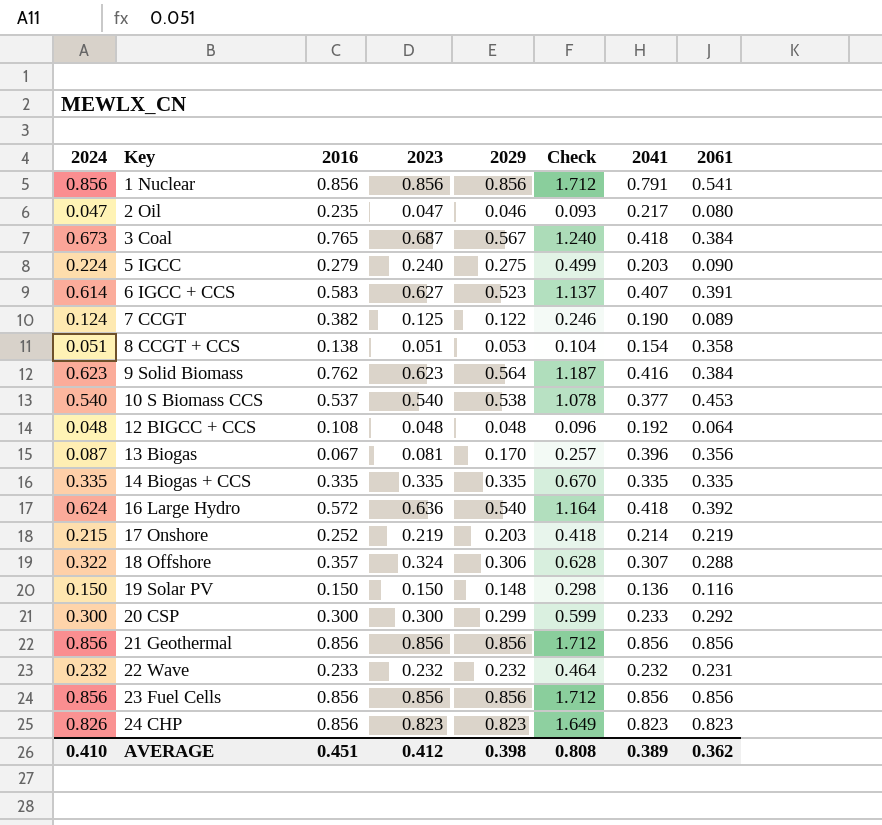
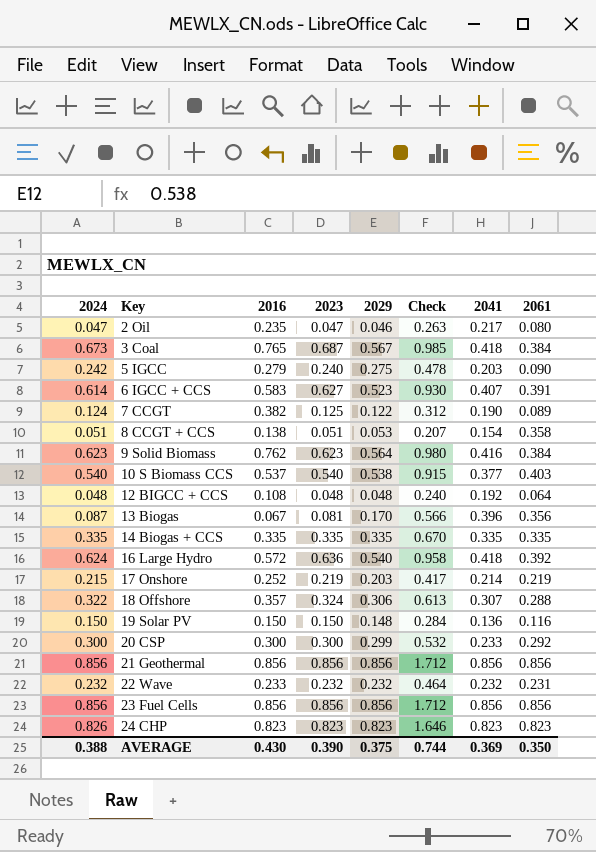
column Check | formula: [2024] + [2029] -> [2029] + [2041]
row 1 Nuclear: 0.856 | 0.856 | 0.856 | 0.856 | 1.712 | 0.791 | 0.541 -> none
5 IGCC | 2024: 0.224 -> 0.242
10 S Biomass CCS | 2061: 0.453 -> 0.403
24 CHP | 2016: 0.856 -> 0.823
AVERAGE | 2024: 0.410 -> 0.388
AVERAGE | 2016: 0.451 -> 0.430
AVERAGE | 2023: 0.412 -> 0.390
AVERAGE | 2029: 0.398 -> 0.375
AVERAGE | Check: 0.808 -> 0.744
AVERAGE | 2041: 0.389 -> 0.369
AVERAGE | 2061: 0.362 -> 0.350

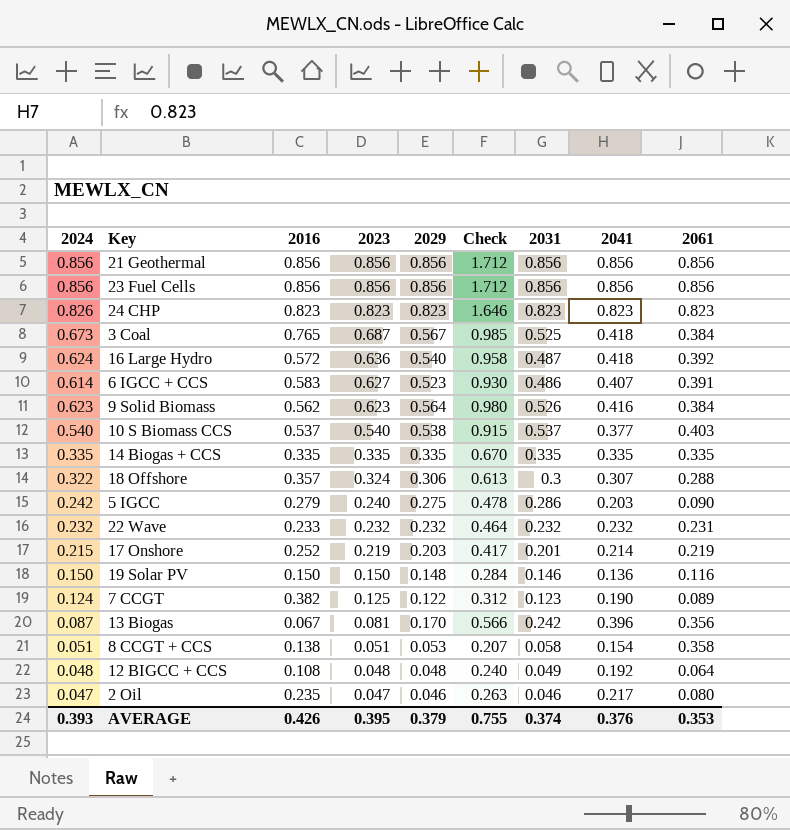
row order: Key ascending -> 2023 descending
column 2031 | position: none -> 7
row 20 CSP: 0.300 | 0.300 | 0.300 | 0.299 | 0.532 | 0.233 | 0.292 -> none
9 Solid Biomass | 2016: 0.762 -> 0.562
AVERAGE | 2024: 0.388 -> 0.393
AVERAGE | 2016: 0.430 -> 0.426
AVERAGE | 2023: 0.390 -> 0.395
AVERAGE | 2029: 0.375 -> 0.379
AVERAGE | Check: 0.744 -> 0.755
AVERAGE | 2041: 0.369 -> 0.376
AVERAGE | 2061: 0.350 -> 0.353

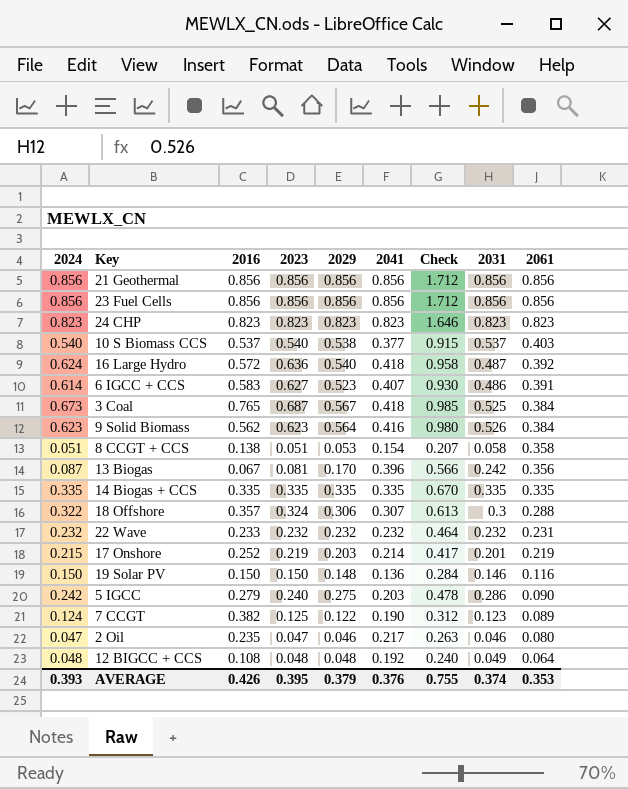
row order: 2023 descending -> 2061 descending
column 2041 | position: 8 -> 6
24 CHP | 2024: 0.826 -> 0.823

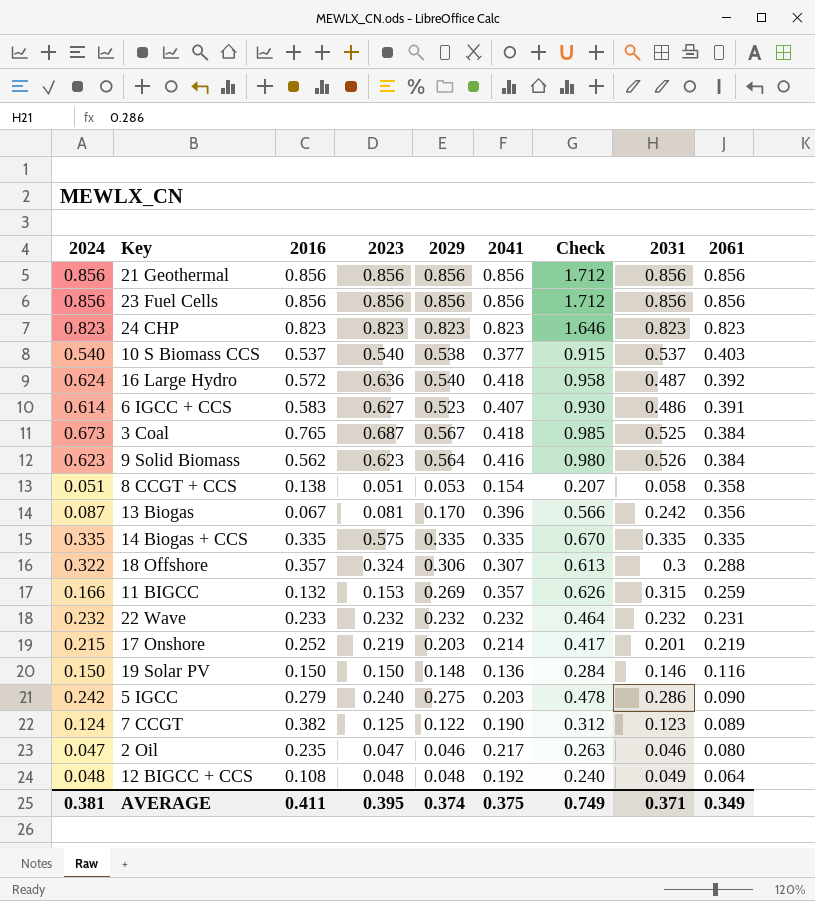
14 Biogas + CCS | 2023: 0.335 -> 0.575
row 11 BIGCC: none -> 0.166 | 0.132 | 0.153 | 0.269 | 0.357 | 0.626 | 0.315 | 0.259
AVERAGE | 2024: 0.393 -> 0.381
AVERAGE | 2016: 0.426 -> 0.411
AVERAGE | 2029: 0.379 -> 0.374
AVERAGE | 2041: 0.376 -> 0.375
AVERAGE | Check: 0.755 -> 0.749
AVERAGE | 2031: 0.374 -> 0.371
AVERAGE | 2061: 0.353 -> 0.349

